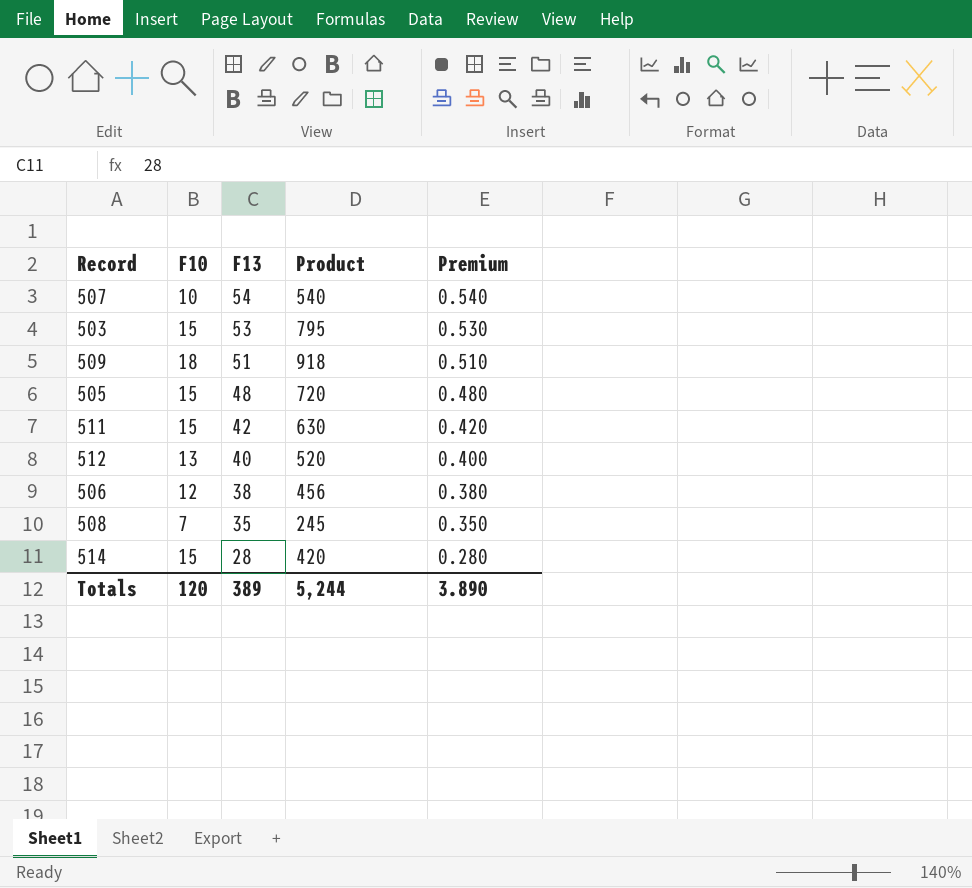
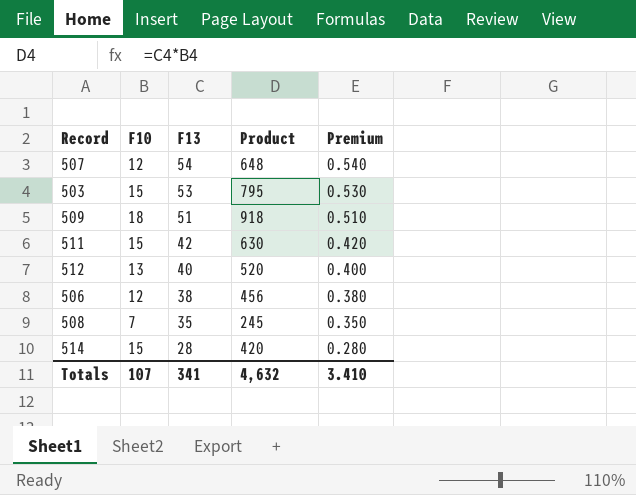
row 505: 15 | 48 | 720 | 0.480 -> none
507 | F10: 10 -> 12
507 | Product: 540 -> 648
Totals | F10: 120 -> 107
Totals | F13: 389 -> 341
Totals | Product: 5,244 -> 4,632
Totals | Premium: 3.890 -> 3.410

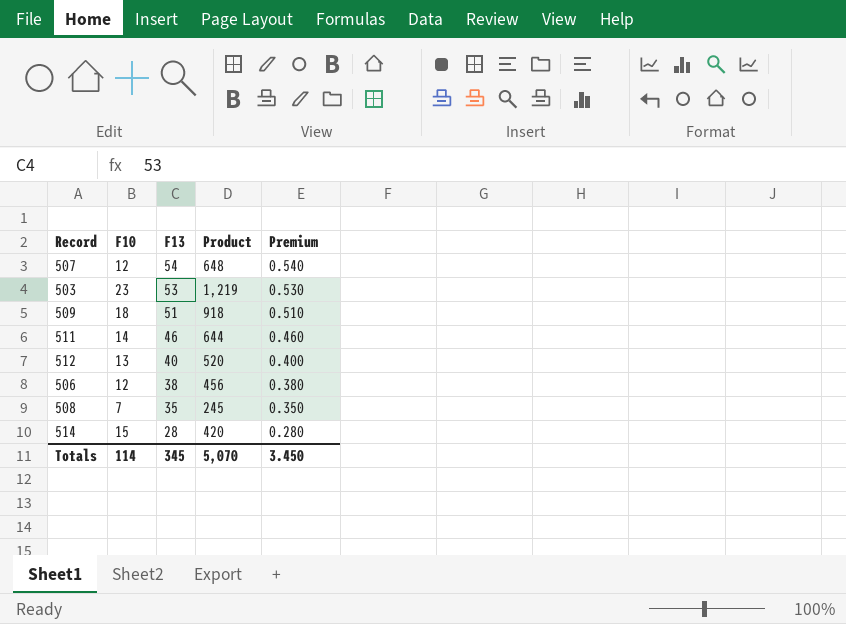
503 | F10: 15 -> 23
503 | Product: 795 -> 1,219
511 | F10: 15 -> 14
511 | F13: 42 -> 46
511 | Product: 630 -> 644
511 | Premium: 0.420 -> 0.460
Totals | F10: 107 -> 114
Totals | F13: 341 -> 345
Totals | Product: 4,632 -> 5,070
Totals | Premium: 3.410 -> 3.450

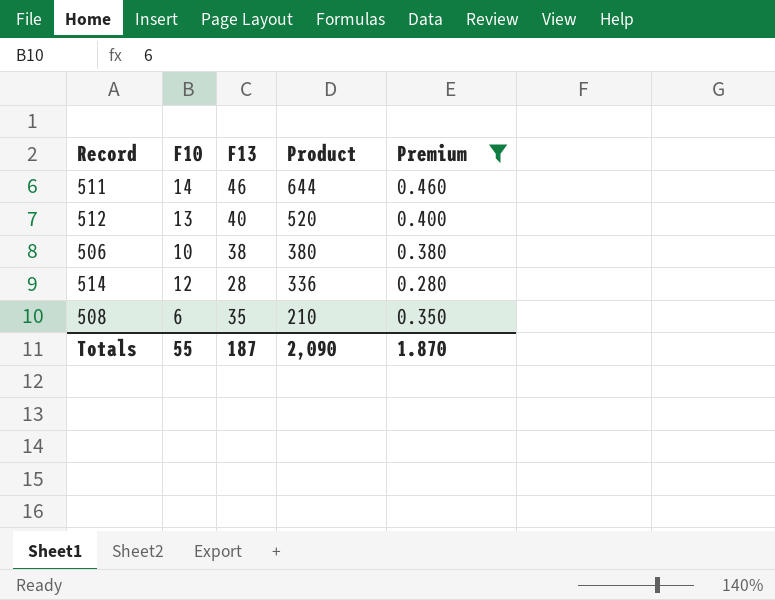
filter: none -> Premium <= 0.460
row order: F13 descending -> Product descending
506 | F10: 12 -> 10
506 | Product: 456 -> 380
514 | F10: 15 -> 12
514 | Product: 420 -> 336
508 | F10: 7 -> 6
508 | Product: 245 -> 210
Totals | F10: 114 -> 55
Totals | F13: 345 -> 187
Totals | Product: 5,070 -> 2,090
Totals | Premium: 3.450 -> 1.870

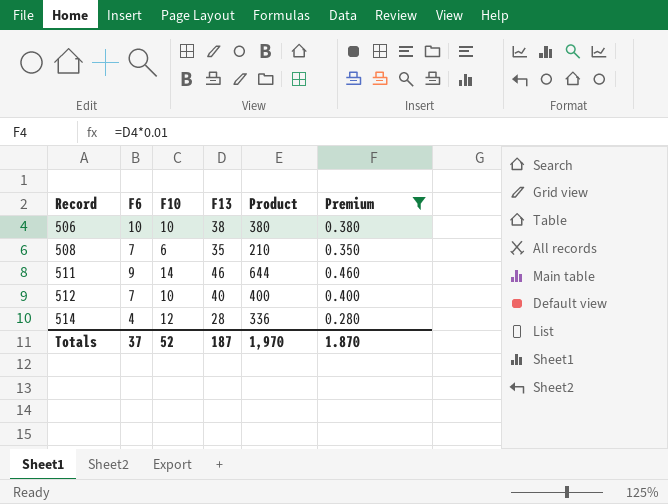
row order: Product descending -> Record ascending
column F6 | position: none -> 2
512 | F10: 13 -> 10
512 | Product: 520 -> 400
Totals | F10: 55 -> 52
Totals | Product: 2,090 -> 1,970

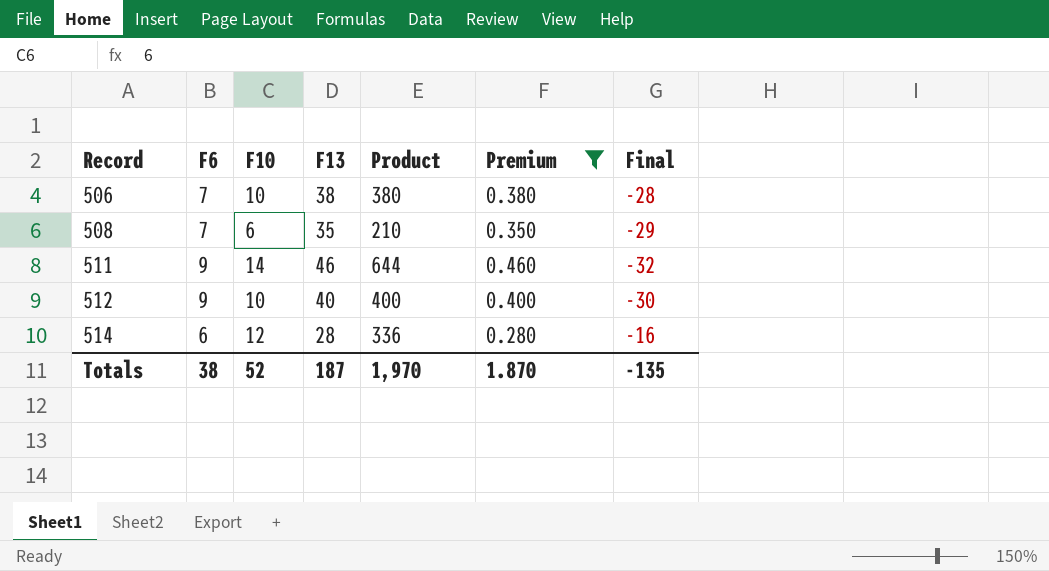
column Final | formula: none -> [F10] - [F13]
506 | F6: 10 -> 7
512 | F6: 7 -> 9
514 | F6: 4 -> 6
Totals | F6: 37 -> 38

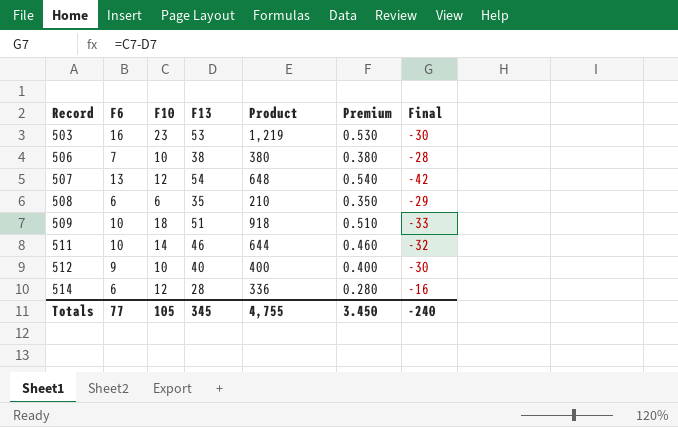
filter: Premium <= 0.460 -> none
508 | F6: 7 -> 6
511 | F6: 9 -> 10
Totals | F6: 38 -> 77
Totals | F10: 52 -> 105
Totals | F13: 187 -> 345
Totals | Product: 1,970 -> 4,755
Totals | Premium: 1.870 -> 3.450
Totals | Final: -135 -> -240

